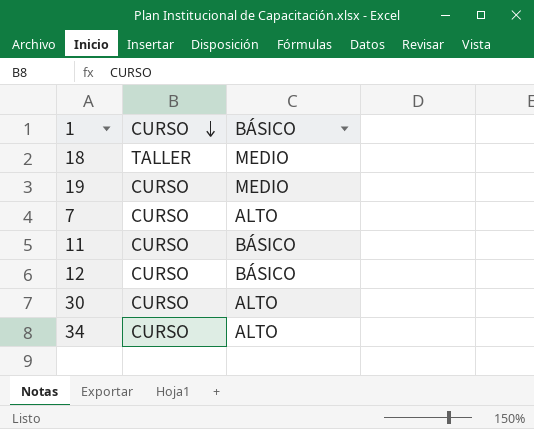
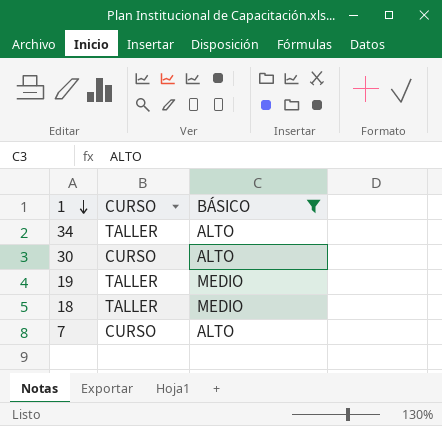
filter: none -> BÁSICO != BÁSICO
row order: CURSO descending -> 1 descending
34 | CURSO: CURSO -> TALLER
19 | CURSO: CURSO -> TALLER

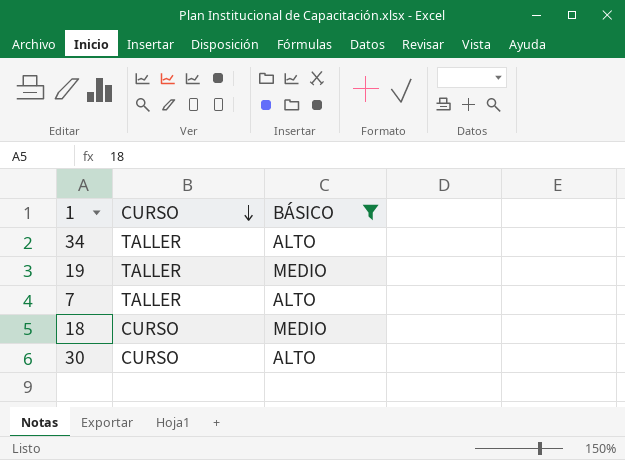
row order: 1 descending -> CURSO descending
7 | CURSO: CURSO -> TALLER
18 | CURSO: TALLER -> CURSO

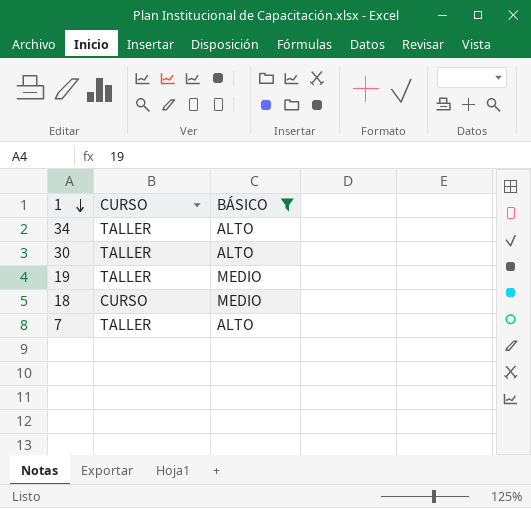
row order: CURSO descending -> 1 descending
30 | CURSO: CURSO -> TALLER

